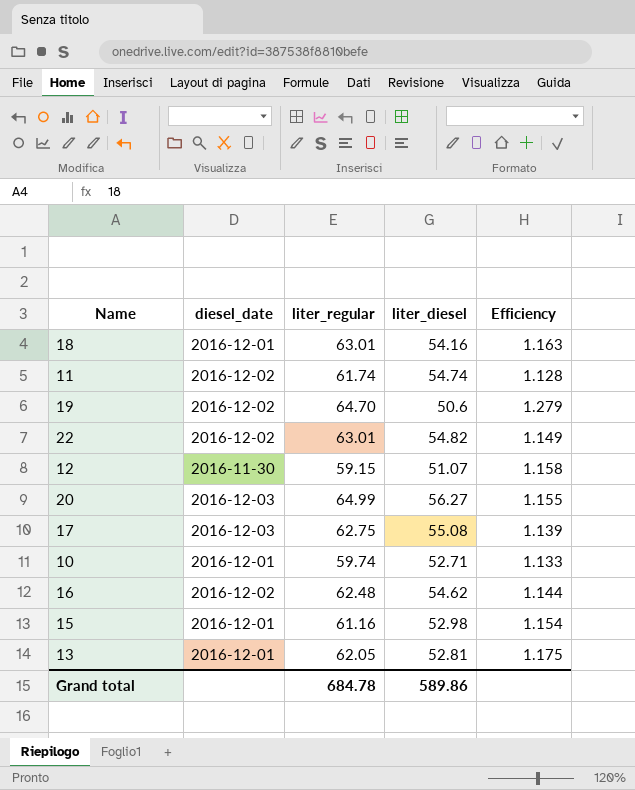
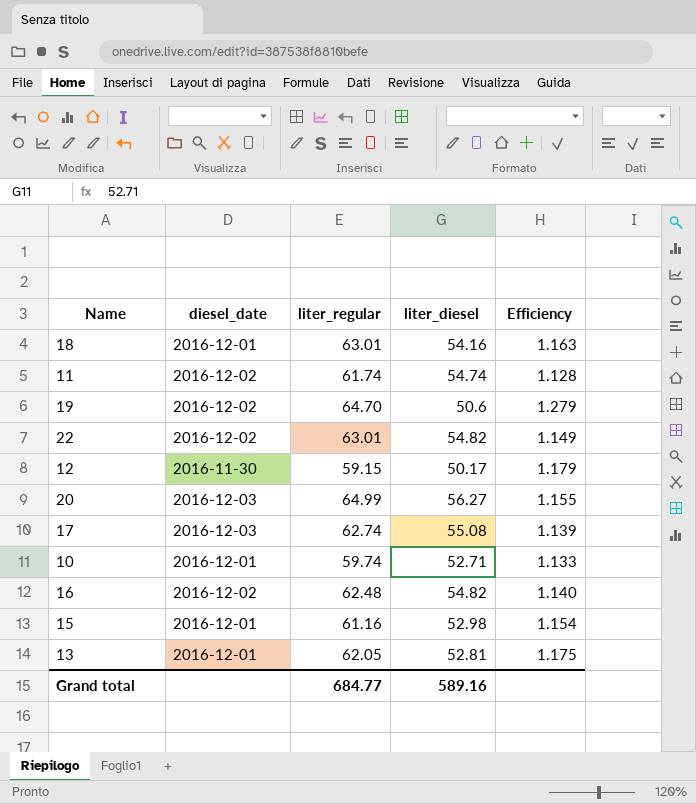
12 | liter_diesel: 51.07 -> 50.17
12 | Efficiency: 1.158 -> 1.179
17 | liter_regular: 62.75 -> 62.74
16 | liter_diesel: 54.62 -> 54.82
16 | Efficiency: 1.144 -> 1.140
Grand total | liter_regular: 684.78 -> 684.77
Grand total | liter_diesel: 589.86 -> 589.16

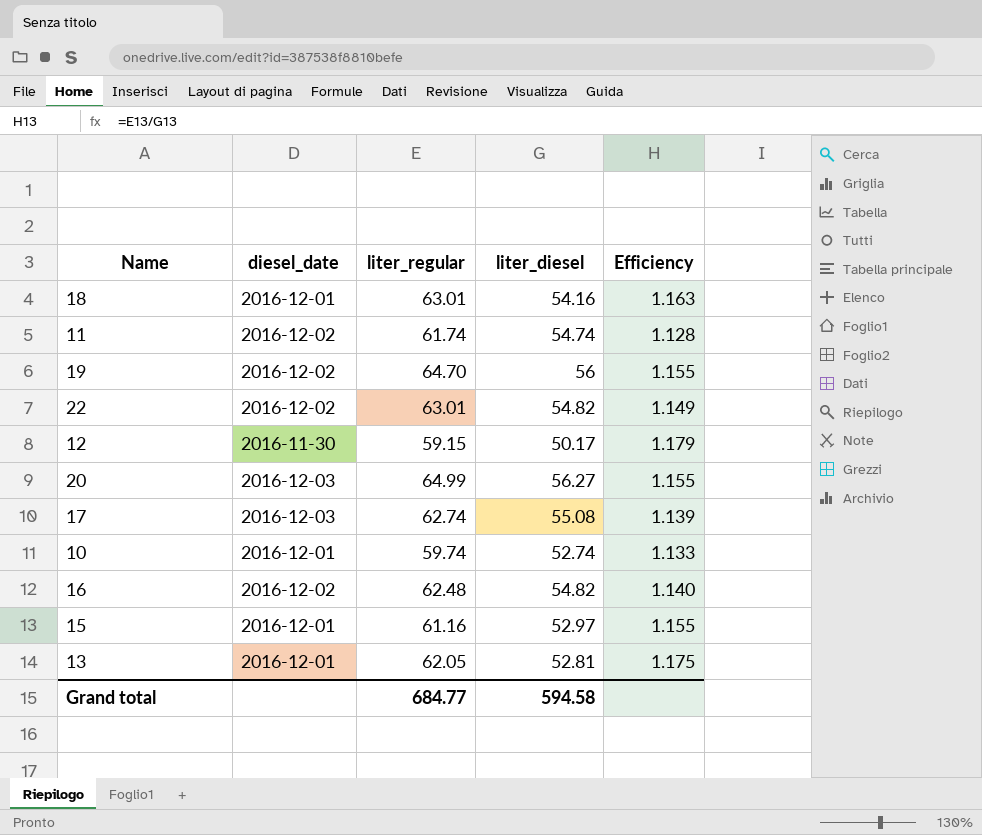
19 | liter_diesel: 50.6 -> 56
19 | Efficiency: 1.279 -> 1.155
10 | liter_diesel: 52.71 -> 52.74
15 | liter_diesel: 52.98 -> 52.97
15 | Efficiency: 1.154 -> 1.155
Grand total | liter_diesel: 589.16 -> 594.58

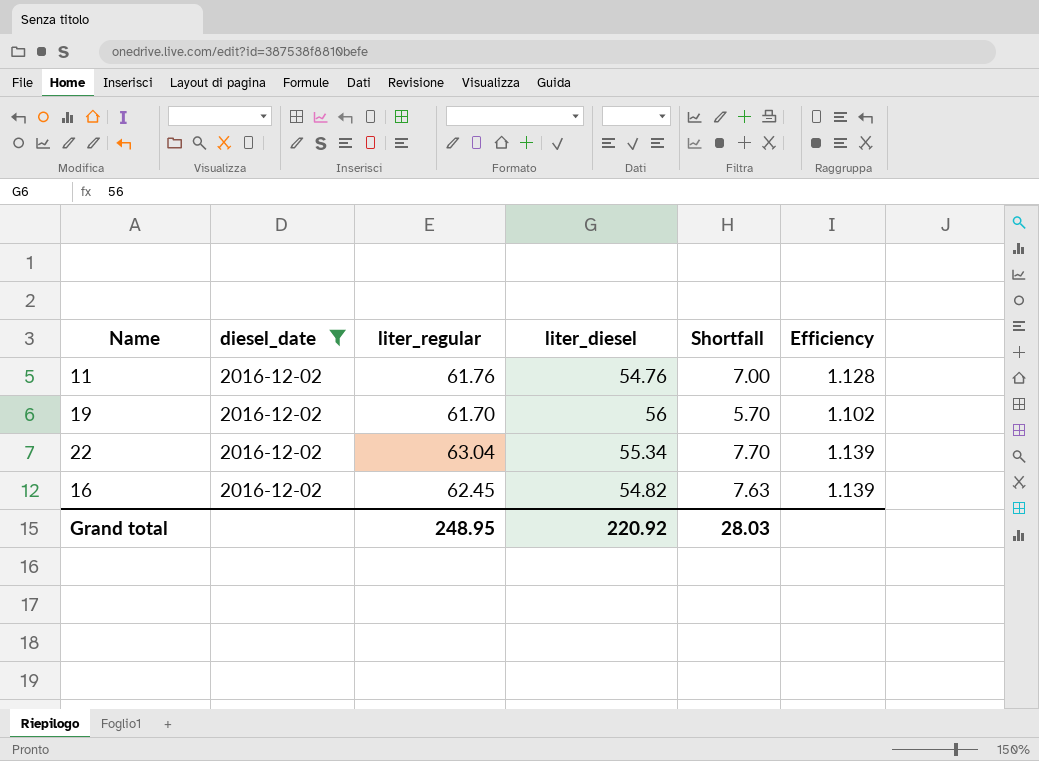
filter: none -> diesel_date = 2016-12-02
column Shortfall | formula: none -> [liter_regular] - [liter_diesel]
11 | liter_regular: 61.74 -> 61.76
11 | liter_diesel: 54.74 -> 54.76
19 | liter_regular: 64.70 -> 61.70
19 | Efficiency: 1.155 -> 1.102
22 | liter_regular: 63.01 -> 63.04
22 | liter_diesel: 54.82 -> 55.34
22 | Efficiency: 1.149 -> 1.139
16 | liter_regular: 62.48 -> 62.45
16 | Efficiency: 1.140 -> 1.139
Grand total | liter_regular: 684.77 -> 248.95
Grand total | liter_diesel: 594.58 -> 220.92

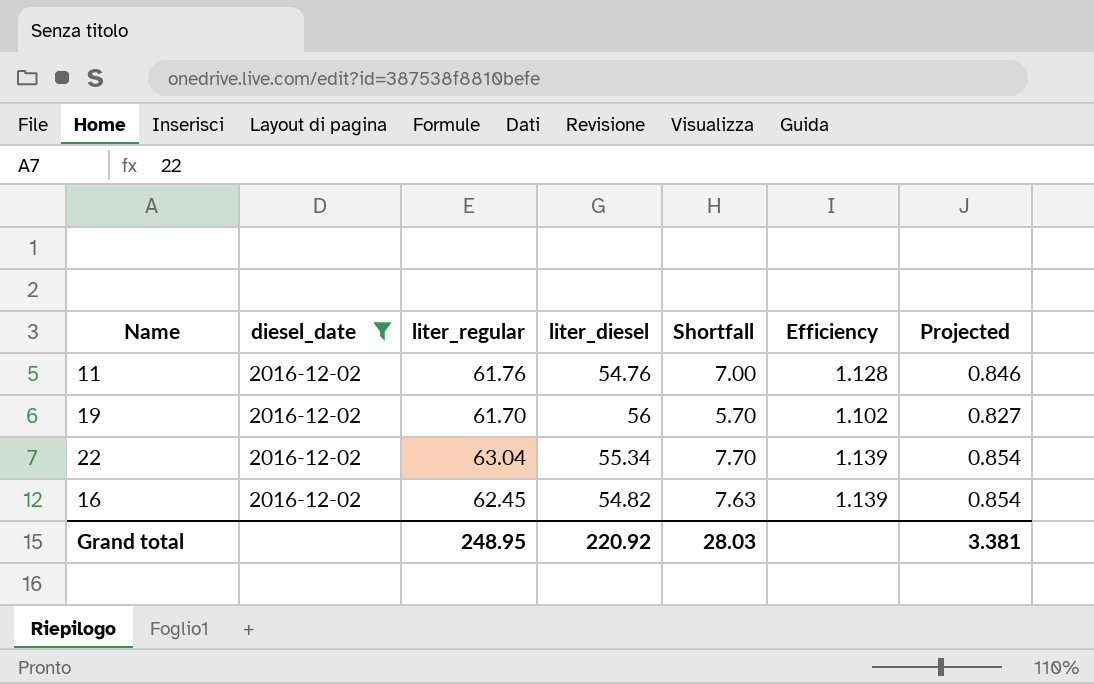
column Projected | formula: none -> [Efficiency] * 0.75

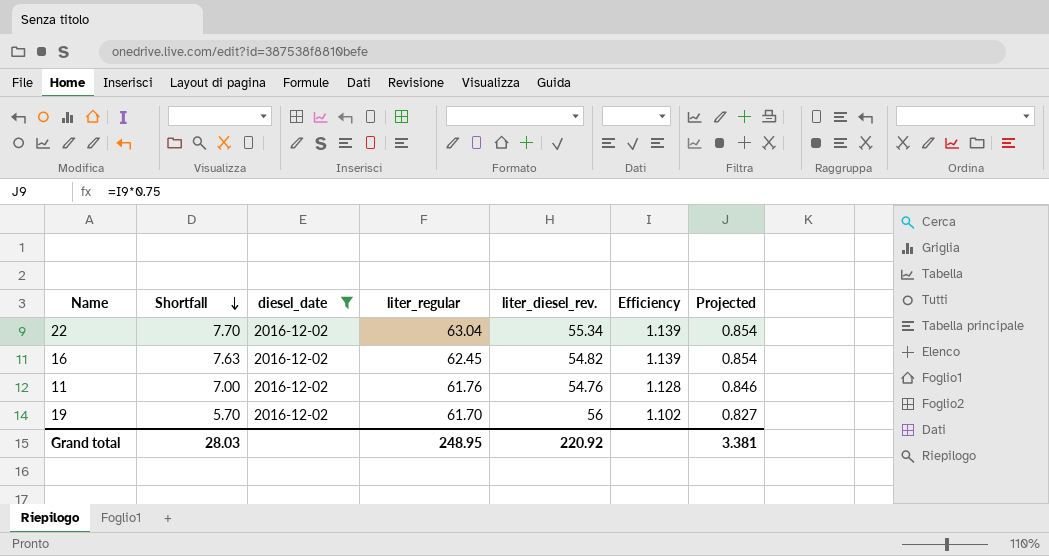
row order: none -> Shortfall descending
column Shortfall | position: 5 -> 2
column name: liter_diesel -> liter_diesel_rev.

